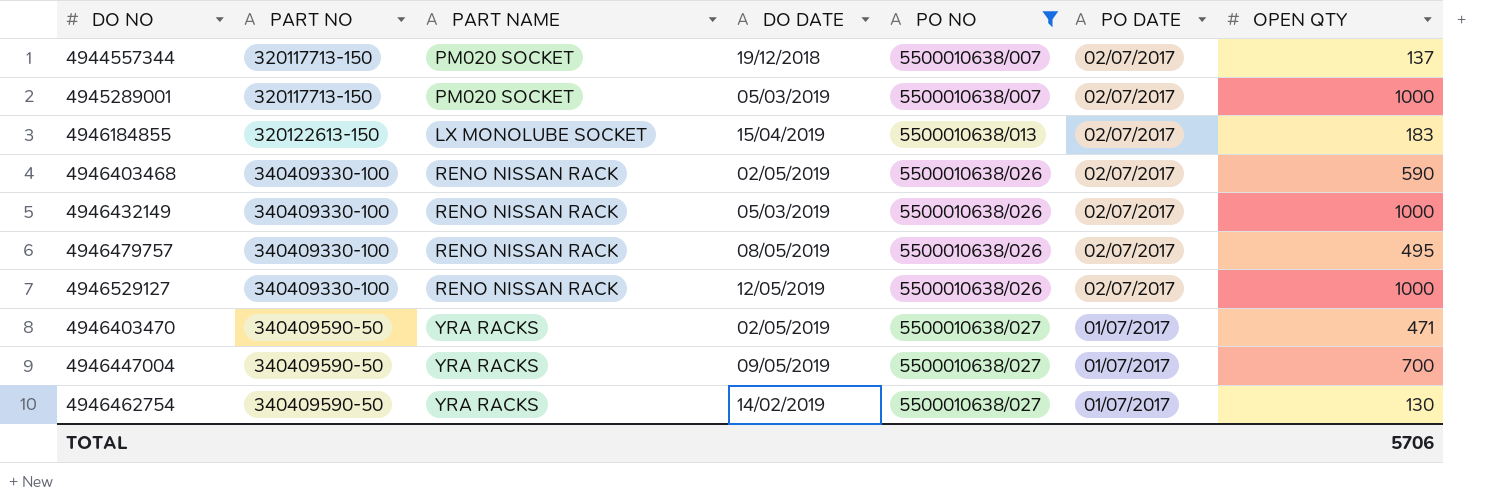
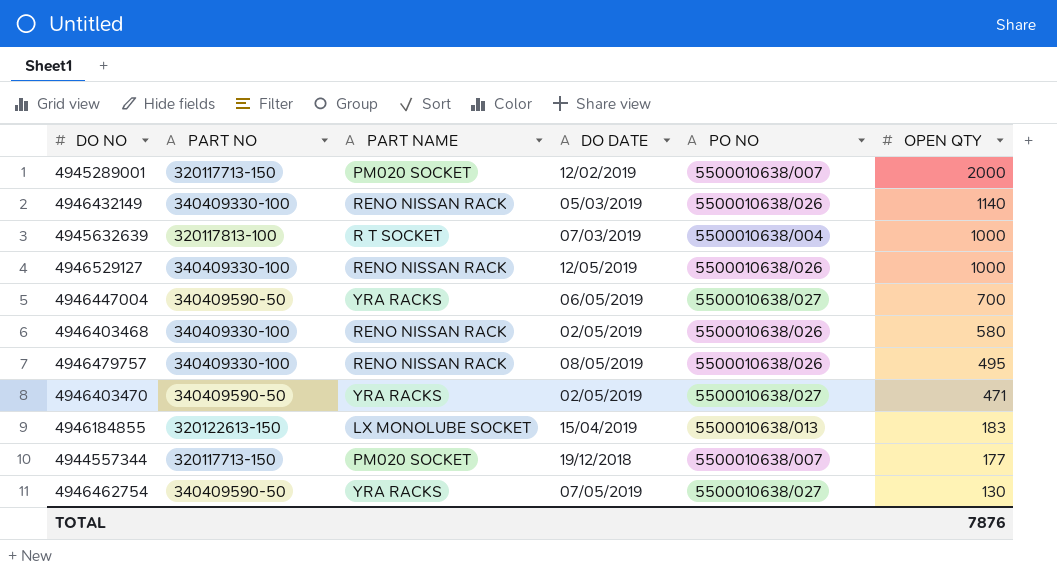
filter: PO NO != 5500010638/004 -> none
row order: PART NO ascending -> OPEN QTY descending
column PO DATE | position: 6 -> none
4945289001 | DO DATE: 05/03/2019 -> 12/02/2019
4945289001 | OPEN QTY: 1000 -> 2000
4946432149 | OPEN QTY: 1000 -> 1140
4946447004 | DO DATE: 09/05/2019 -> 06/05/2019
4946403468 | OPEN QTY: 590 -> 580
4944557344 | OPEN QTY: 137 -> 177
4946462754 | DO DATE: 14/02/2019 -> 07/05/2019
TOTAL | OPEN QTY: 5706 -> 7876

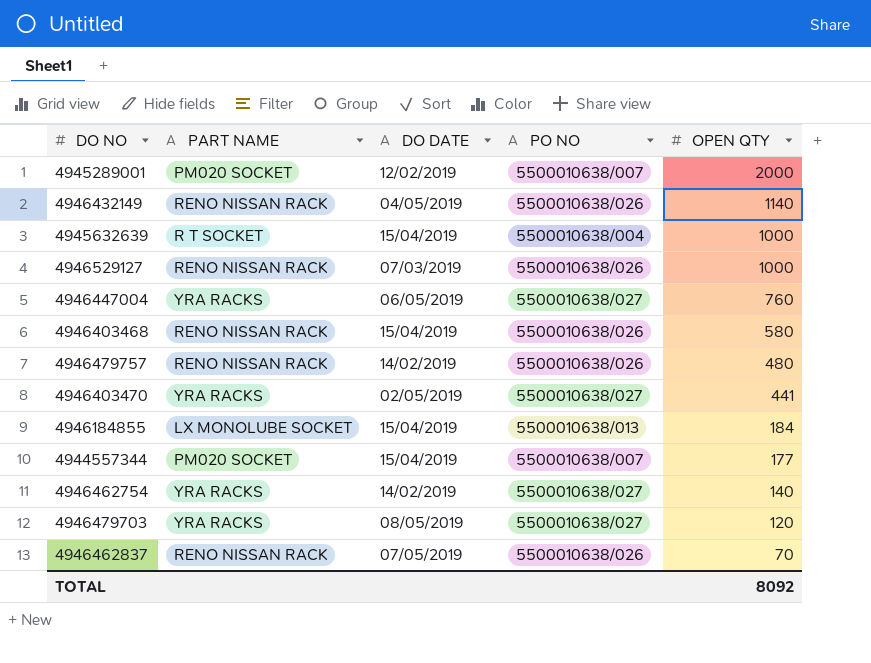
column PART NO | position: 2 -> none
4946432149 | DO DATE: 05/03/2019 -> 04/05/2019
4945632639 | DO DATE: 07/03/2019 -> 15/04/2019
4946529127 | DO DATE: 12/05/2019 -> 07/03/2019
4946447004 | OPEN QTY: 700 -> 760
4946403468 | DO DATE: 02/05/2019 -> 15/04/2019
4946479757 | DO DATE: 08/05/2019 -> 14/02/2019
4946479757 | OPEN QTY: 495 -> 480
4946403470 | OPEN QTY: 471 -> 441
4946184855 | OPEN QTY: 183 -> 184
4944557344 | DO DATE: 19/12/2018 -> 15/04/2019
4946462754 | DO DATE: 07/05/2019 -> 14/02/2019
4946462754 | OPEN QTY: 130 -> 140
row 4946479703: none -> YRA RACKS | 08/05/2019 | 5500010638/027 | 120
row 4946462837: none -> RENO NISSAN RACK | 07/05/2019 | 5500010638/026 | 70
TOTAL | OPEN QTY: 7876 -> 8092

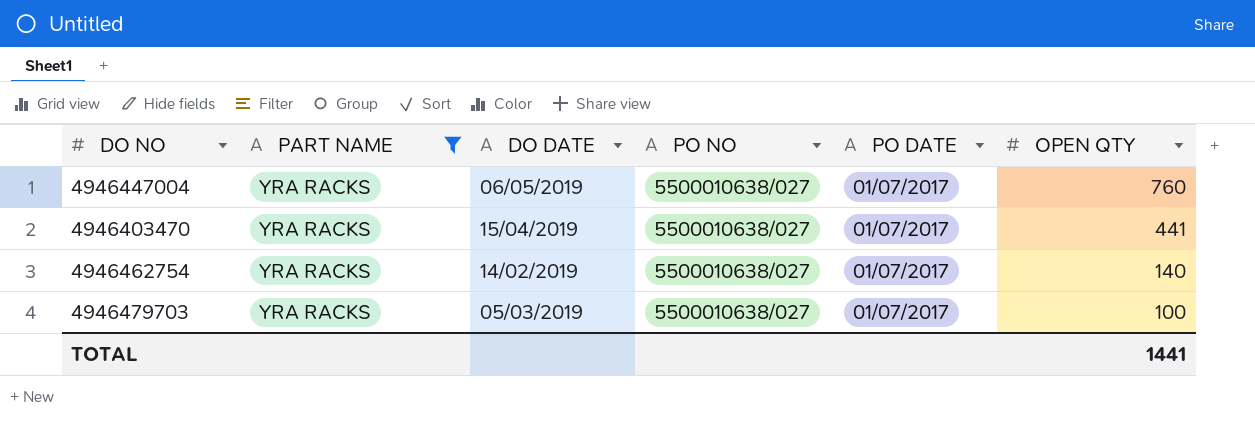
filter: none -> PART NAME = YRA RACKS
column PO DATE | position: none -> 5
4946403470 | DO DATE: 02/05/2019 -> 15/04/2019
4946479703 | DO DATE: 08/05/2019 -> 05/03/2019
4946479703 | OPEN QTY: 120 -> 100
TOTAL | OPEN QTY: 8092 -> 1441

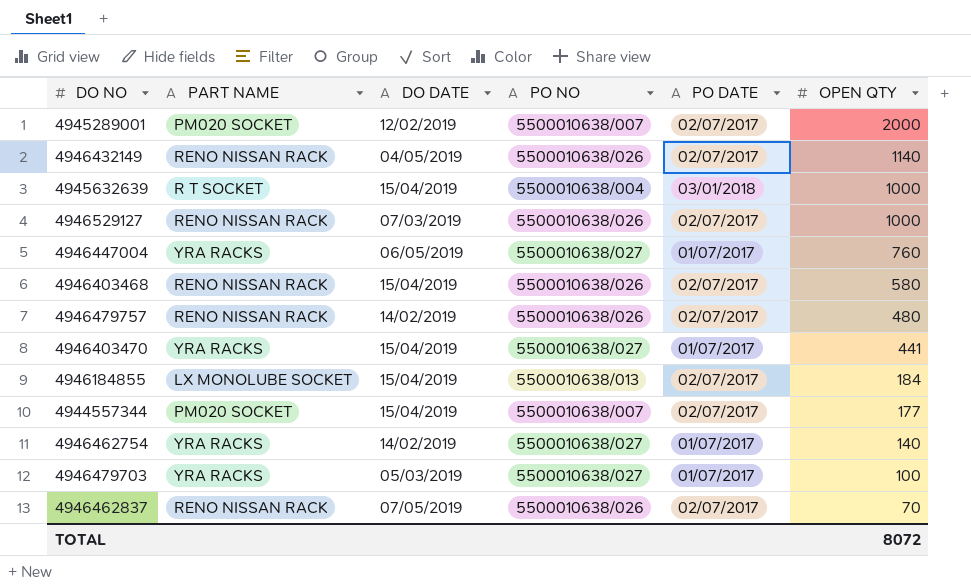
filter: PART NAME = YRA RACKS -> none
TOTAL | OPEN QTY: 1441 -> 8072

